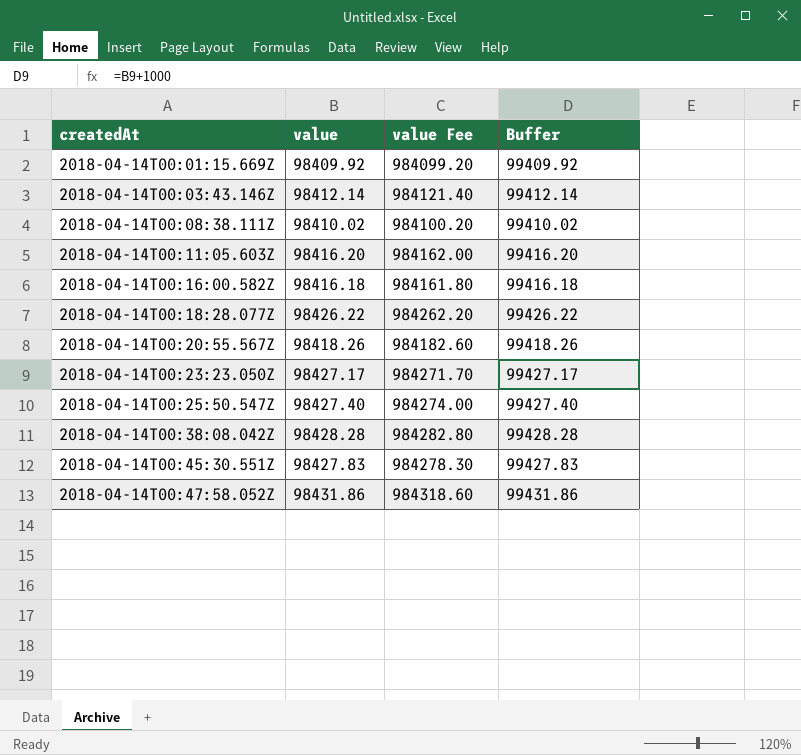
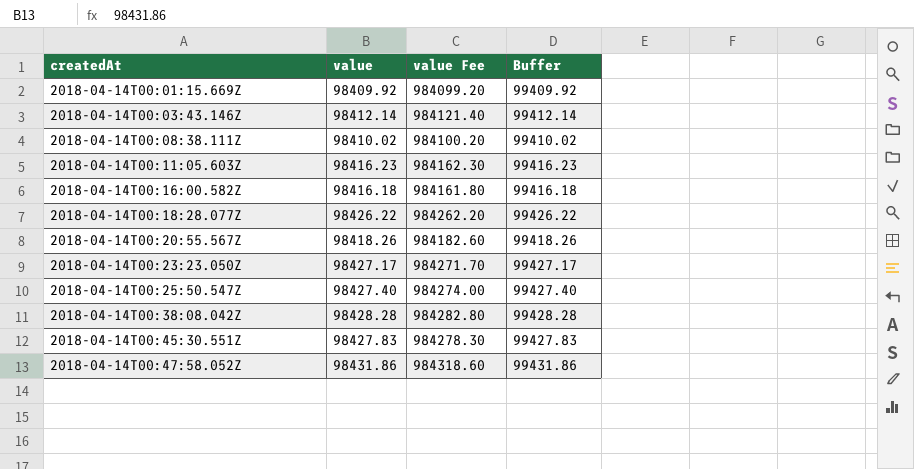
2018-04-14T00:11:05.603Z | value: 98416.20 -> 98416.23
2018-04-14T00:11:05.603Z | value Fee: 984162.00 -> 984162.30
2018-04-14T00:11:05.603Z | Buffer: 99416.20 -> 99416.23

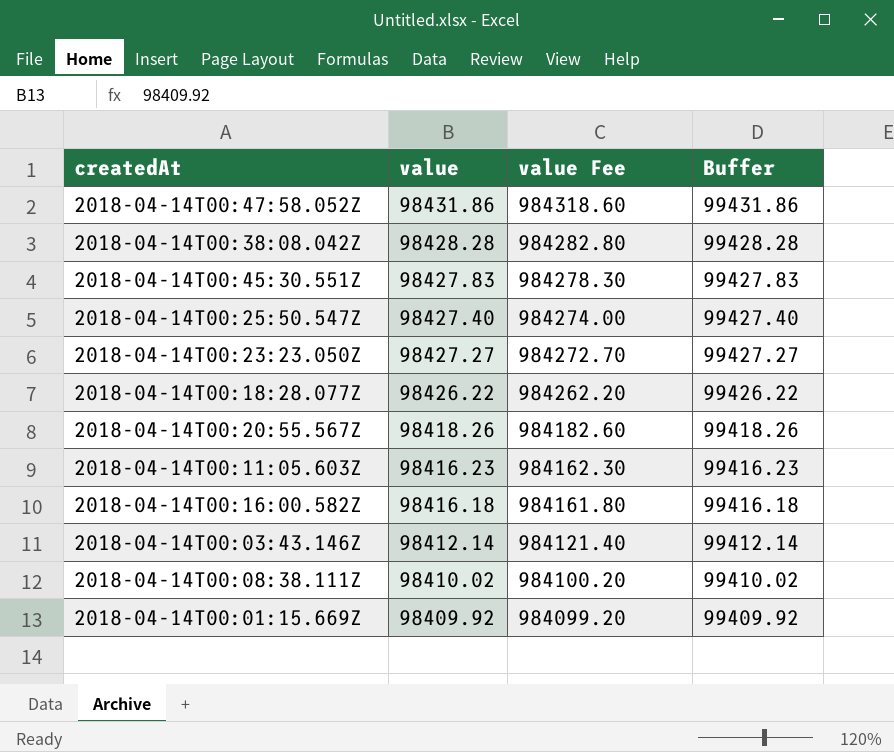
row order: createdAt ascending -> value descending
2018-04-14T00:23:23.050Z | value: 98427.17 -> 98427.27
2018-04-14T00:23:23.050Z | value Fee: 984271.70 -> 984272.70
2018-04-14T00:23:23.050Z | Buffer: 99427.17 -> 99427.27

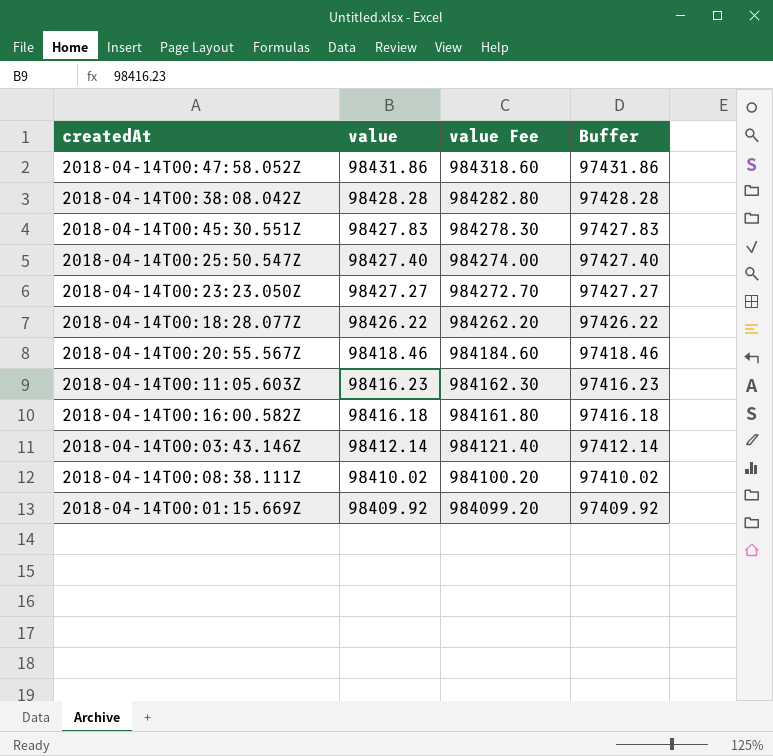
column Buffer | formula: [value] + 1000 -> [value] - 1000
2018-04-14T00:20:55.567Z | value: 98418.26 -> 98418.46
2018-04-14T00:20:55.567Z | value Fee: 984182.60 -> 984184.60

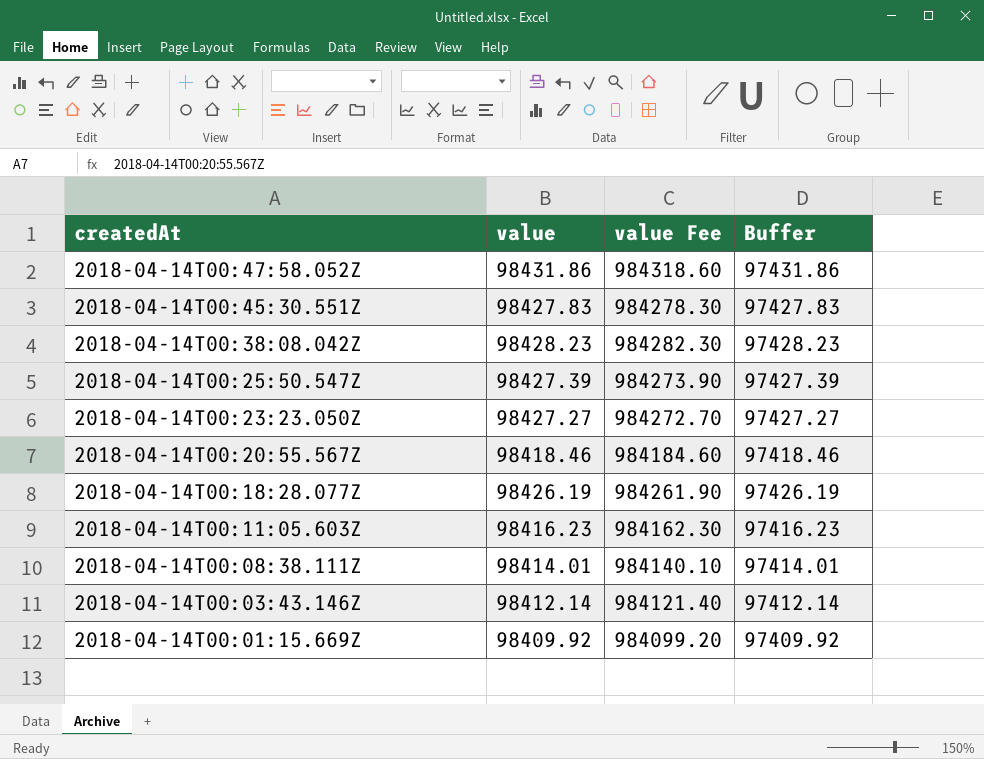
row order: value descending -> createdAt descending
row 2018-04-14T00:16:00.582Z: 98416.18 | 984161.80 | 97416.18 -> none
2018-04-14T00:38:08.042Z | value: 98428.28 -> 98428.23
2018-04-14T00:38:08.042Z | value Fee: 984282.80 -> 984282.30
2018-04-14T00:38:08.042Z | Buffer: 97428.28 -> 97428.23
2018-04-14T00:25:50.547Z | value: 98427.40 -> 98427.39
2018-04-14T00:25:50.547Z | value Fee: 984274.00 -> 984273.90
2018-04-14T00:25:50.547Z | Buffer: 97427.40 -> 97427.39
2018-04-14T00:18:28.077Z | value: 98426.22 -> 98426.19
2018-04-14T00:18:28.077Z | value Fee: 984262.20 -> 984261.90
2018-04-14T00:18:28.077Z | Buffer: 97426.22 -> 97426.19
2018-04-14T00:08:38.111Z | value: 98410.02 -> 98414.01
2018-04-14T00:08:38.111Z | value Fee: 984100.20 -> 984140.10
2018-04-14T00:08:38.111Z | Buffer: 97410.02 -> 97414.01

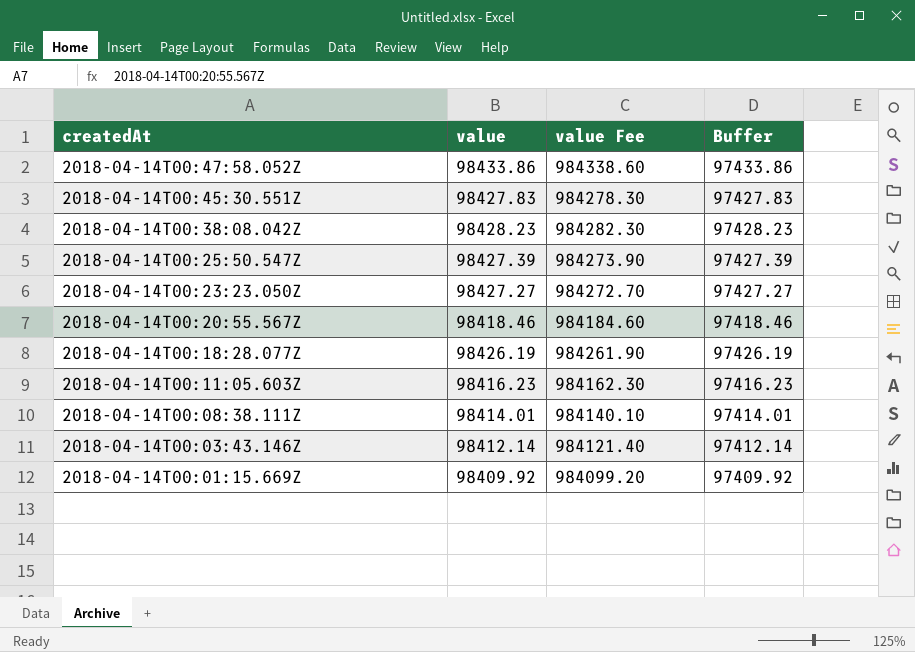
2018-04-14T00:47:58.052Z | value: 98431.86 -> 98433.86
2018-04-14T00:47:58.052Z | value Fee: 984318.60 -> 984338.60
2018-04-14T00:47:58.052Z | Buffer: 97431.86 -> 97433.86

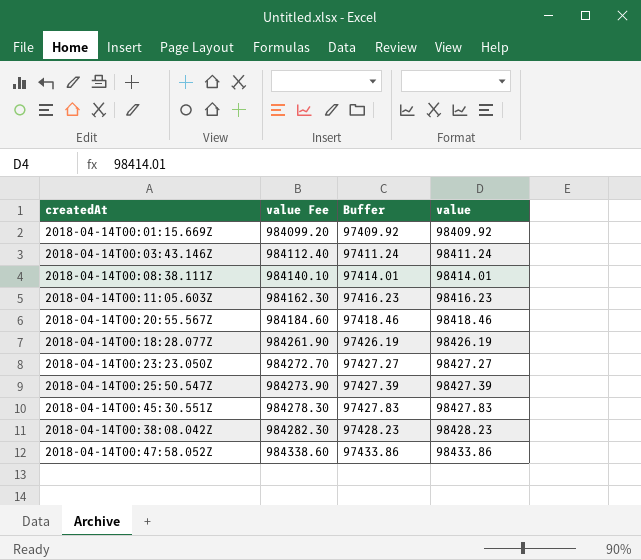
row order: createdAt descending -> value Fee ascending
column value | position: 2 -> 4
2018-04-14T00:03:43.146Z | value Fee: 984121.40 -> 984112.40
2018-04-14T00:03:43.146Z | Buffer: 97412.14 -> 97411.24
2018-04-14T00:03:43.146Z | value: 98412.14 -> 98411.24

